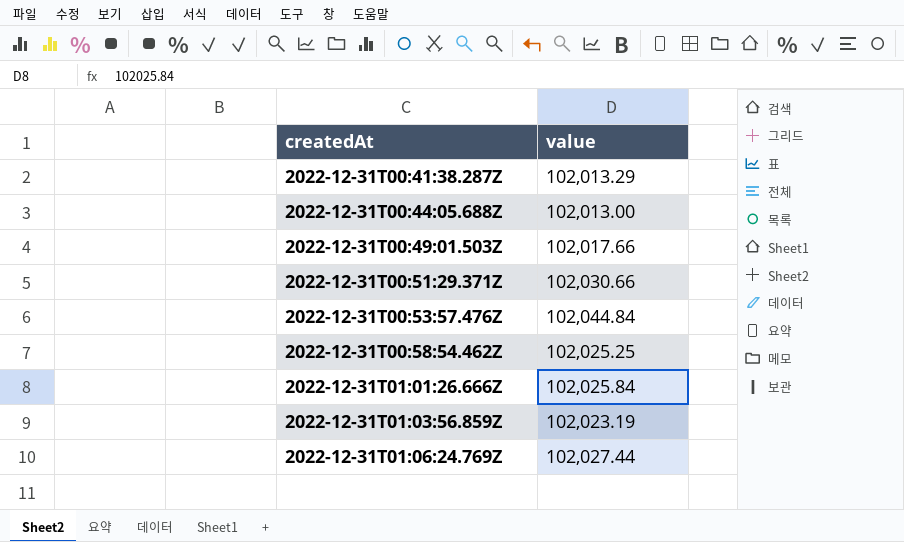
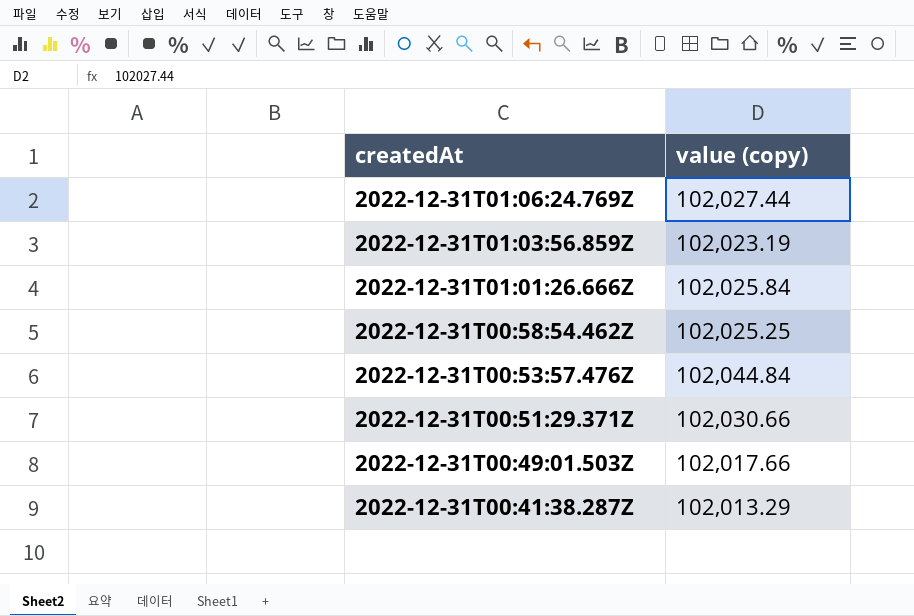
row order: createdAt ascending -> createdAt descending
column name: value -> value (copy)
row 2022-12-31T00:44:05.688Z: 102,013.00 -> none

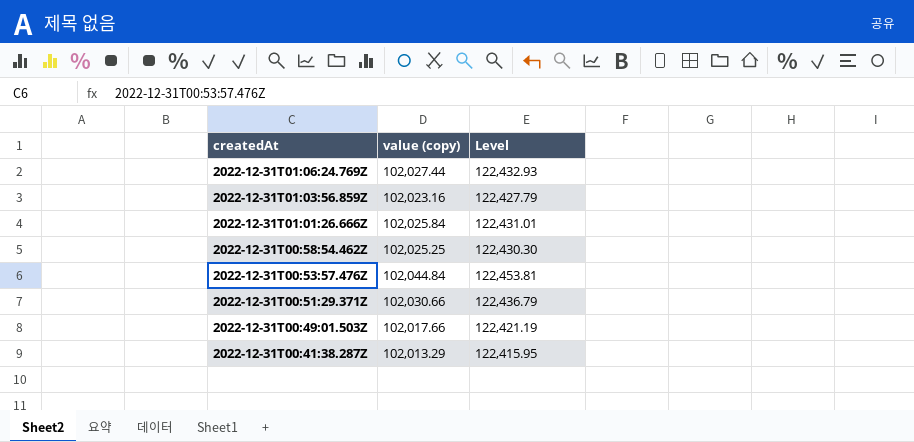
column Level | formula: none -> [value (copy)] * 1.2
2022-12-31T01:03:56.859Z | value (copy): 102,023.19 -> 102,023.16

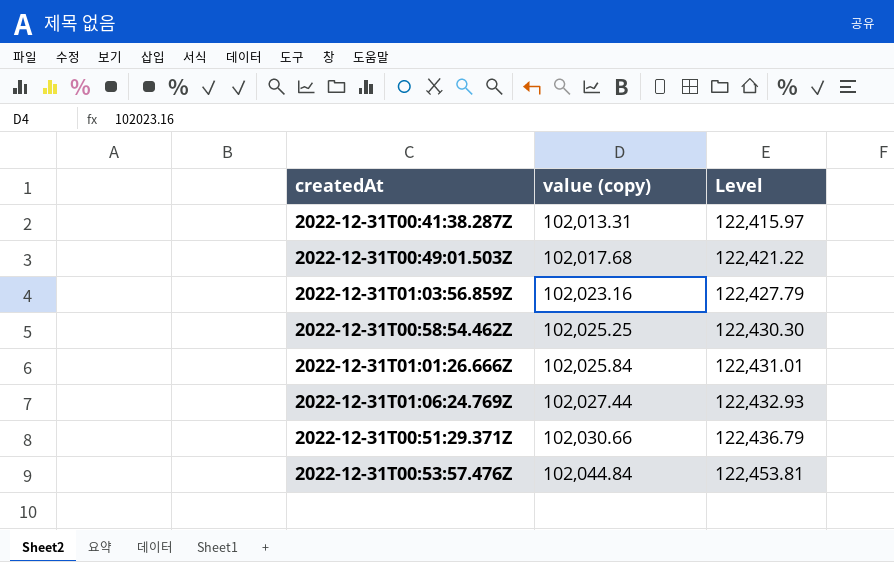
row order: createdAt descending -> value (copy) ascending
2022-12-31T00:41:38.287Z | value (copy): 102,013.29 -> 102,013.31
2022-12-31T00:41:38.287Z | Level: 122,415.95 -> 122,415.97
2022-12-31T00:49:01.503Z | value (copy): 102,017.66 -> 102,017.68
2022-12-31T00:49:01.503Z | Level: 122,421.19 -> 122,421.22

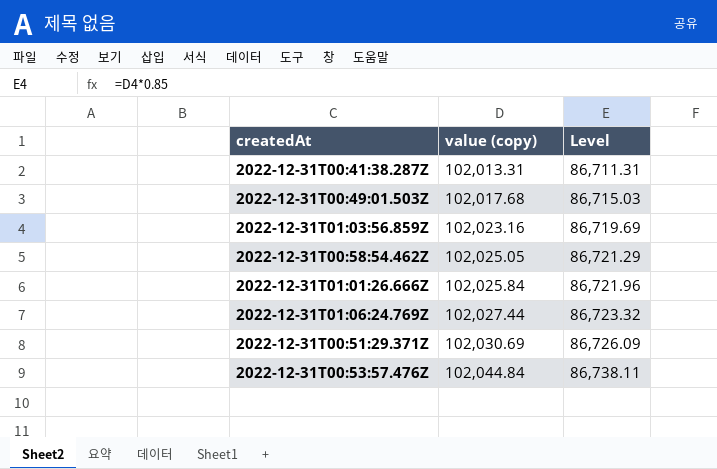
column Level | formula: [value (copy)] * 1.2 -> [value (copy)] * 0.85
2022-12-31T00:58:54.462Z | value (copy): 102,025.25 -> 102,025.05
2022-12-31T00:51:29.371Z | value (copy): 102,030.66 -> 102,030.69

